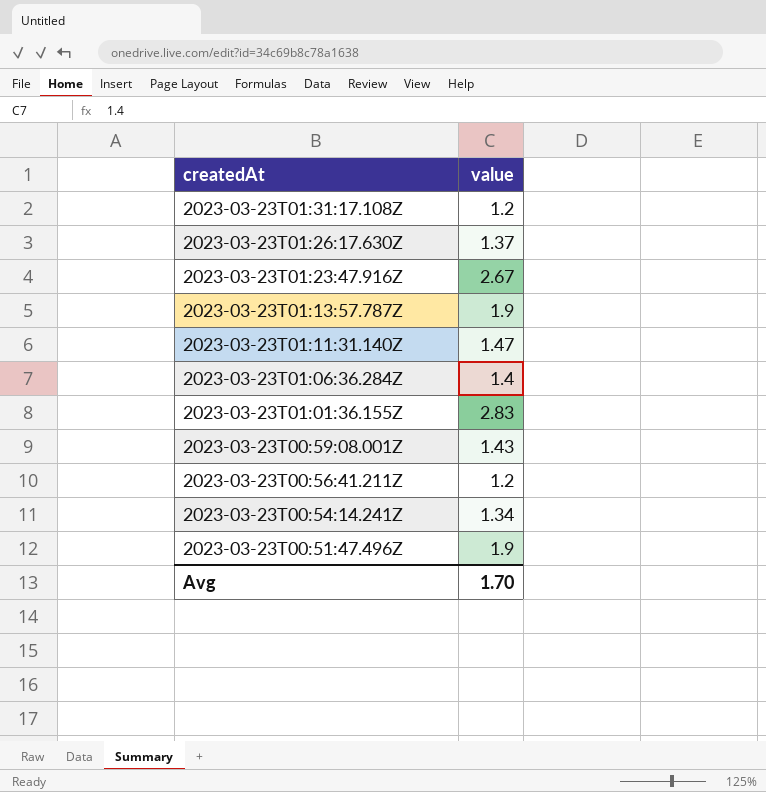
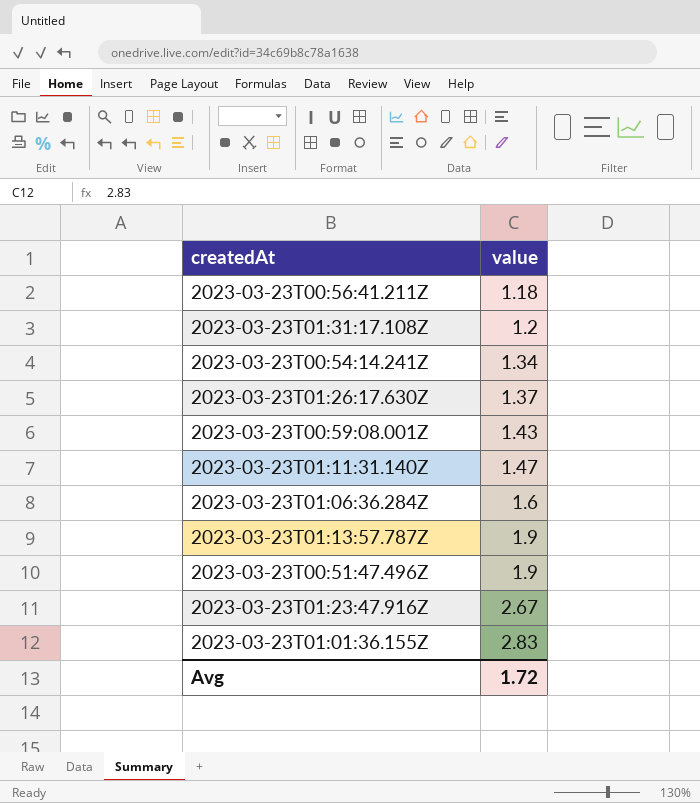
row order: createdAt descending -> value ascending
2023-03-23T00:56:41.211Z | value: 1.2 -> 1.18
2023-03-23T01:06:36.284Z | value: 1.4 -> 1.6
Avg | value: 1.70 -> 1.72

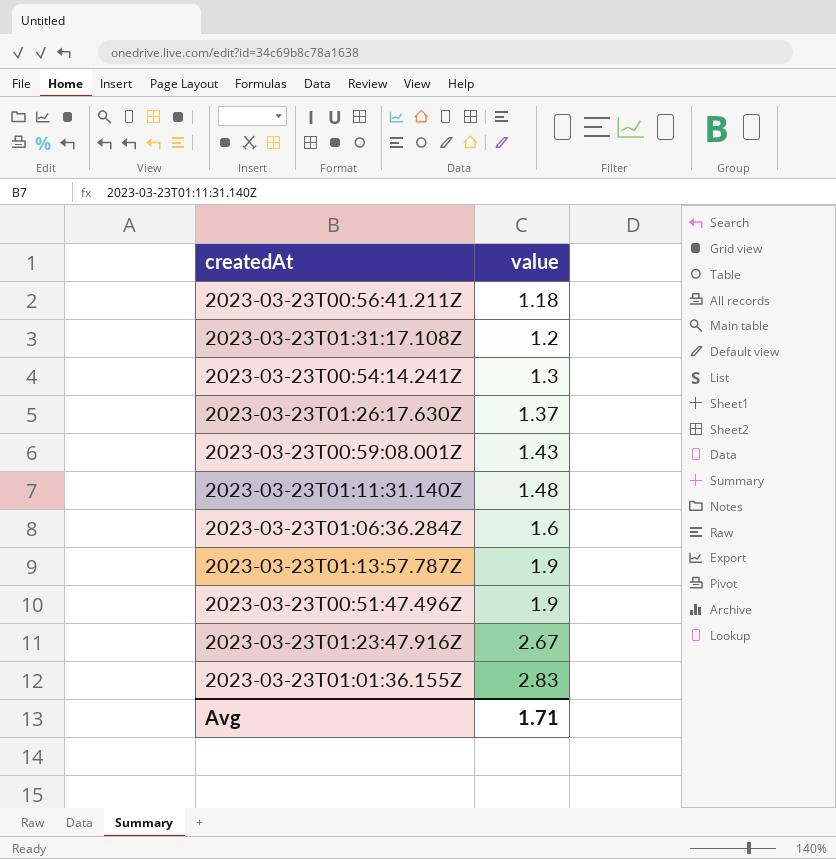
2023-03-23T00:54:14.241Z | value: 1.34 -> 1.3
2023-03-23T01:11:31.140Z | value: 1.47 -> 1.48
Avg | value: 1.72 -> 1.71

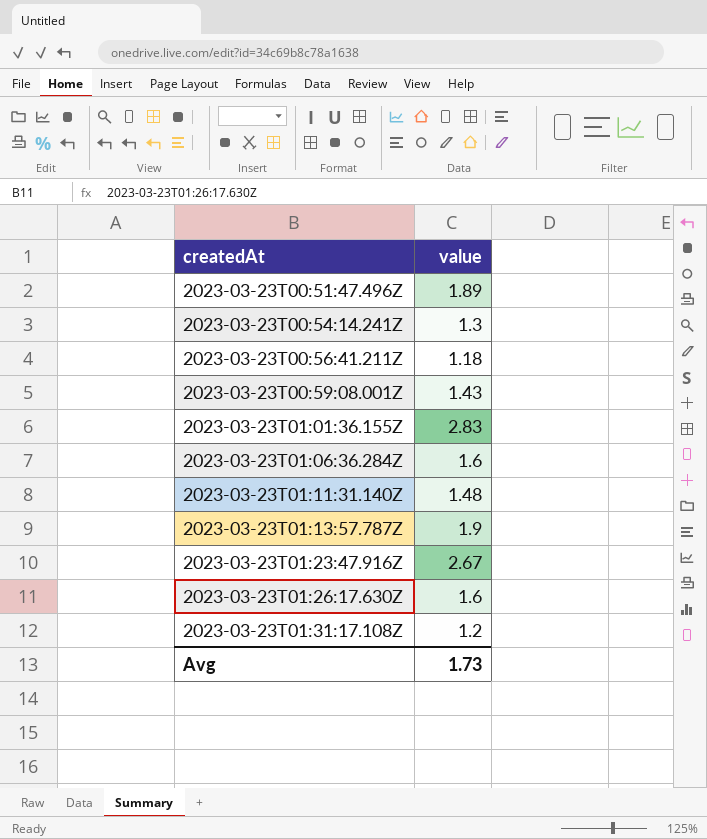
row order: value ascending -> createdAt ascending
2023-03-23T00:51:47.496Z | value: 1.9 -> 1.89
2023-03-23T01:26:17.630Z | value: 1.37 -> 1.6
Avg | value: 1.71 -> 1.73

